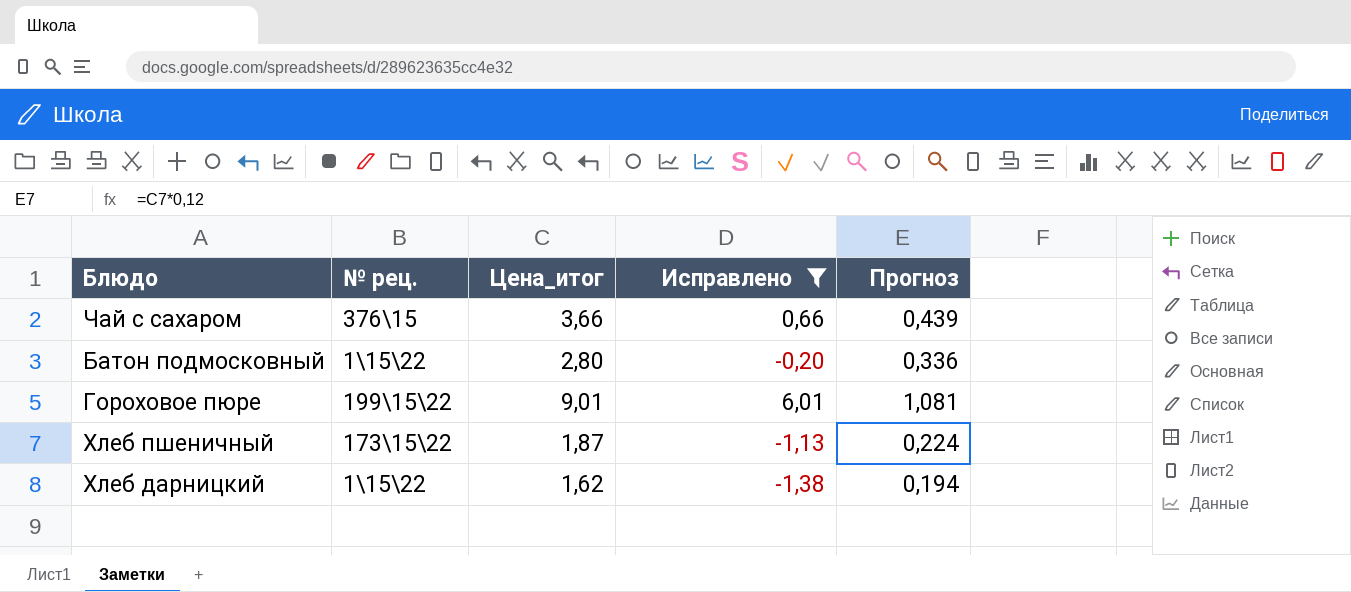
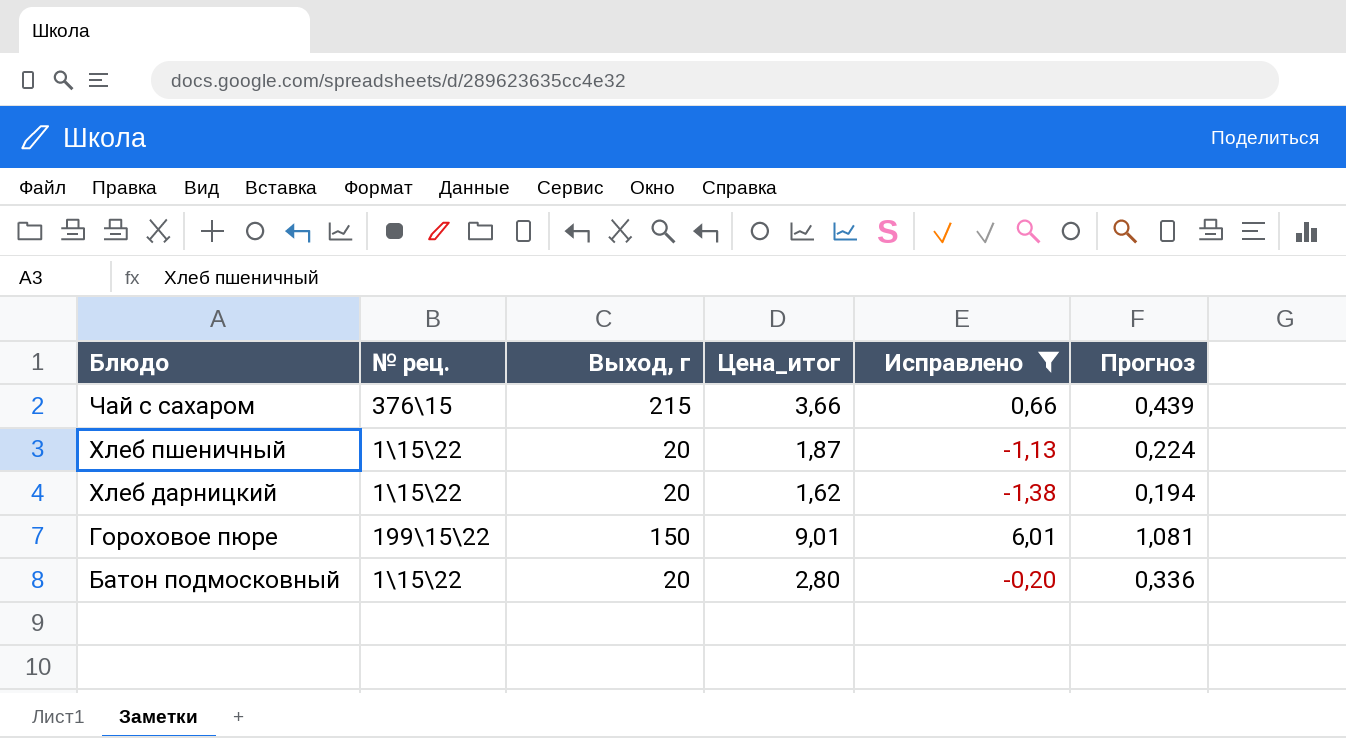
row order: none -> Блюдо descending
column Выход, г | position: none -> 3
Хлеб пшеничный | № рец.: 173\15\22 -> 1\15\22

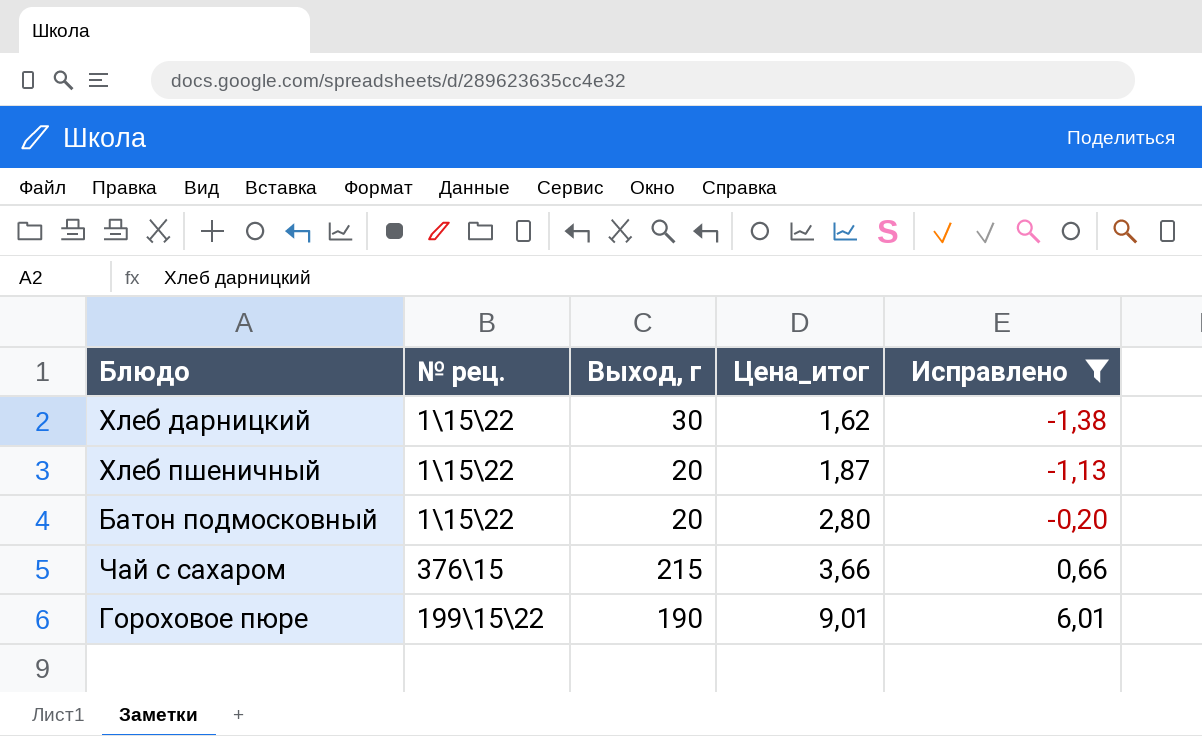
row order: Блюдо descending -> Цена_итог ascending
column Прогноз | formula: [Цена_итог] * 0,12 -> none
Хлеб дарницкий | Выход, г: 20 -> 30
Гороховое пюре | Выход, г: 150 -> 190

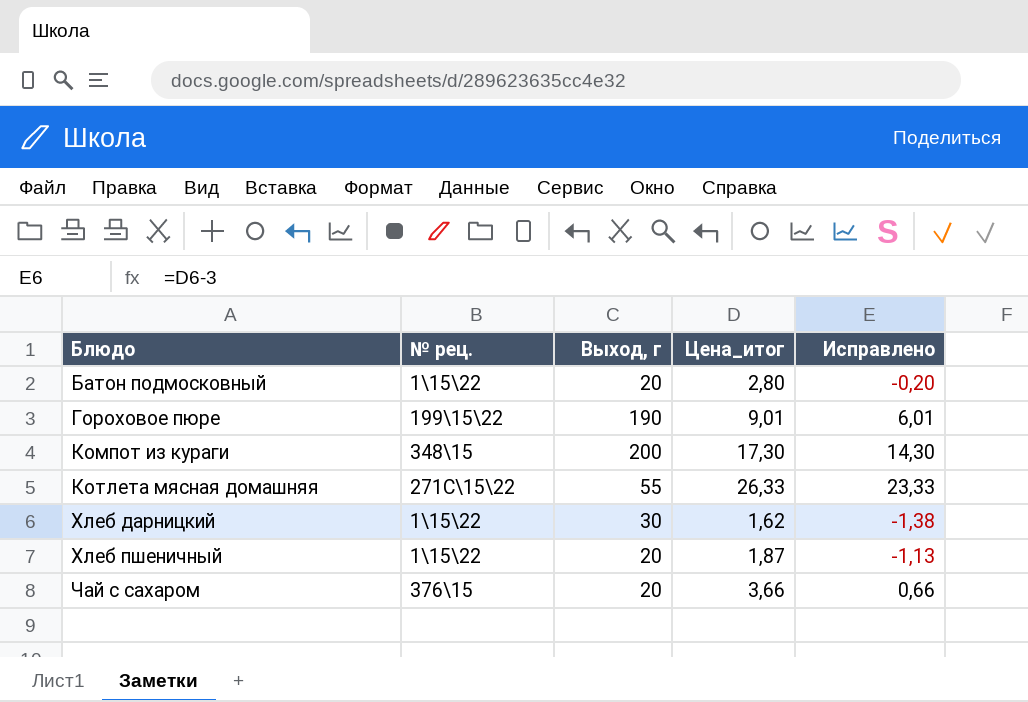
filter: Исправлено <= 6,01 -> none
row order: Цена_итог ascending -> Блюдо ascending
Чай с сахаром | Выход, г: 215 -> 20

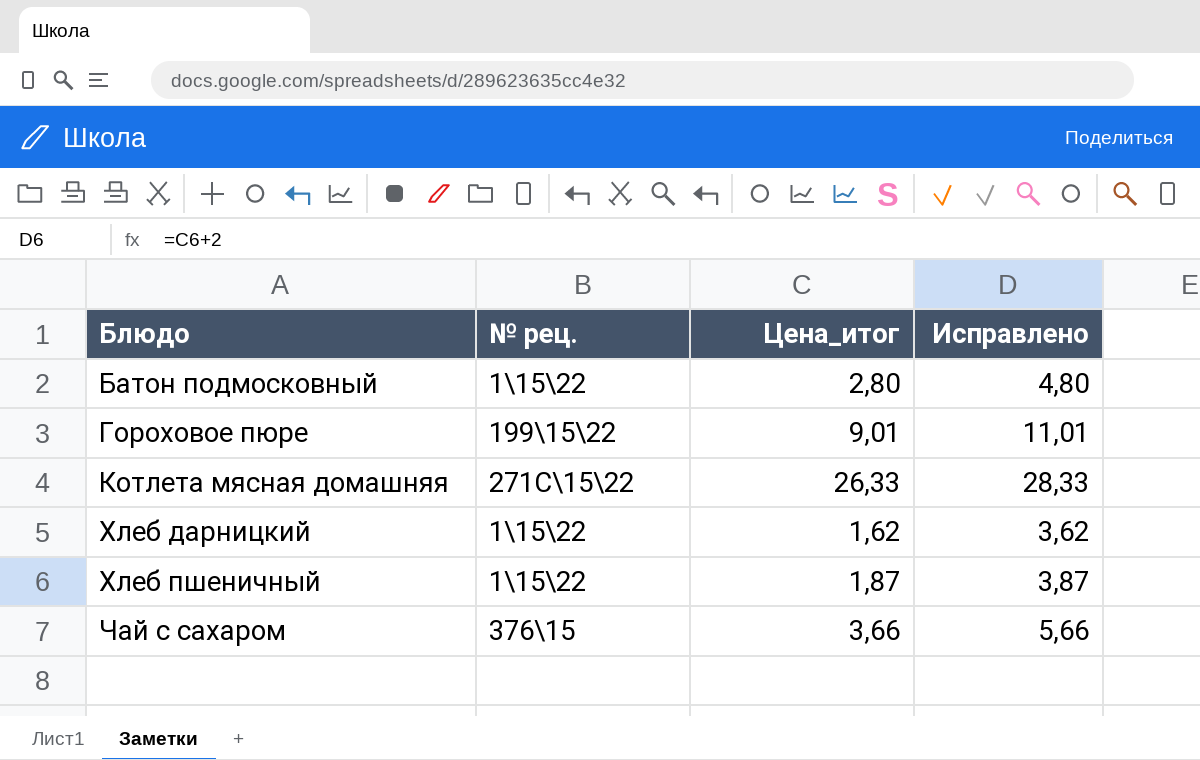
column Выход, г | position: 3 -> none
column Исправлено | formula: [Цена_итог] - 3 -> [Цена_итог] + 2
row Компот из кураги: 348\15 | 200 | 17,30 | 14,30 -> none

